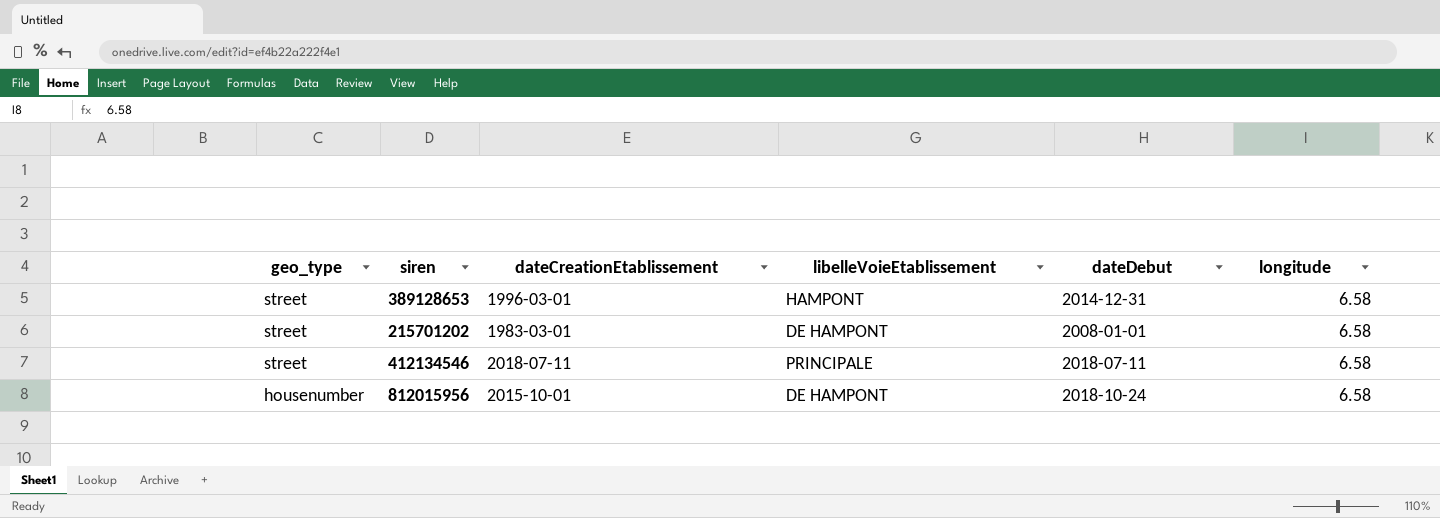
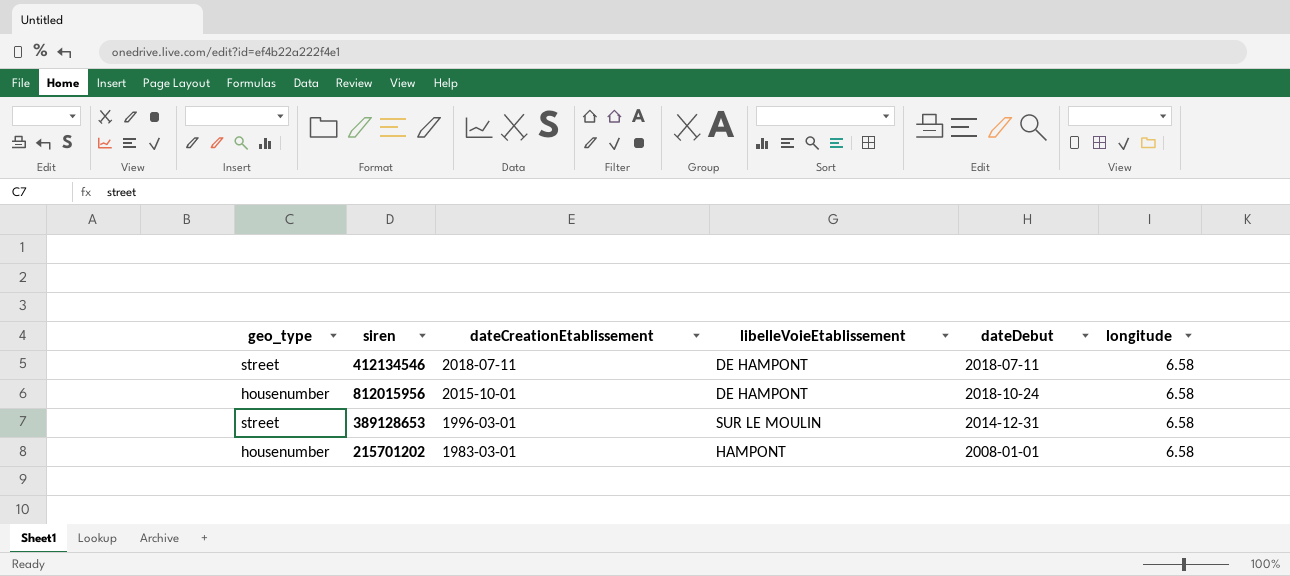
row order: geo_type descending -> dateCreationEtablissement descending
412134546 | libelleVoieEtablissement: PRINCIPALE -> DE HAMPONT
389128653 | libelleVoieEtablissement: HAMPONT -> SUR LE MOULIN
215701202 | geo_type: street -> housenumber
215701202 | libelleVoieEtablissement: DE HAMPONT -> HAMPONT

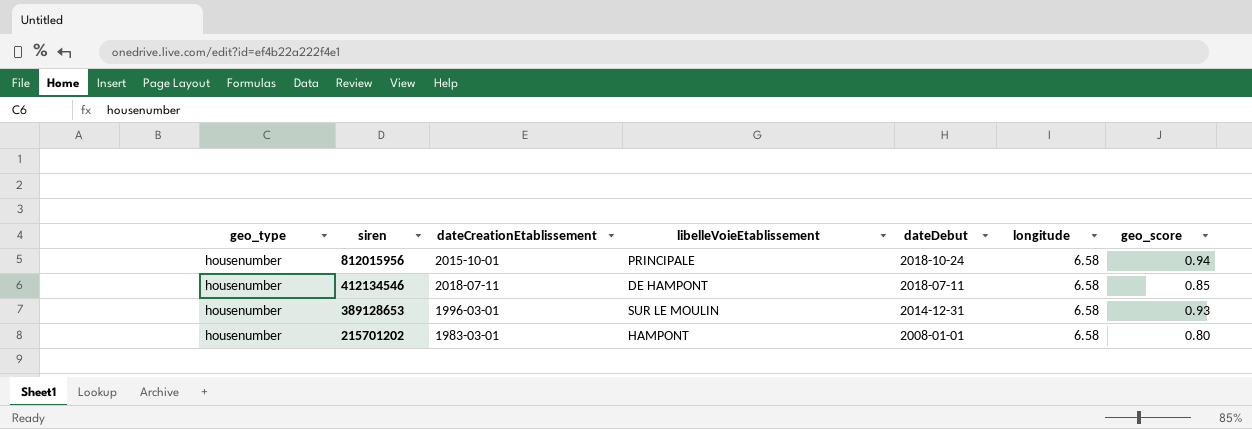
row order: dateCreationEtablissement descending -> siren descending
column geo_score | position: none -> 7
812015956 | libelleVoieEtablissement: DE HAMPONT -> PRINCIPALE
412134546 | geo_type: street -> housenumber
389128653 | geo_type: street -> housenumber

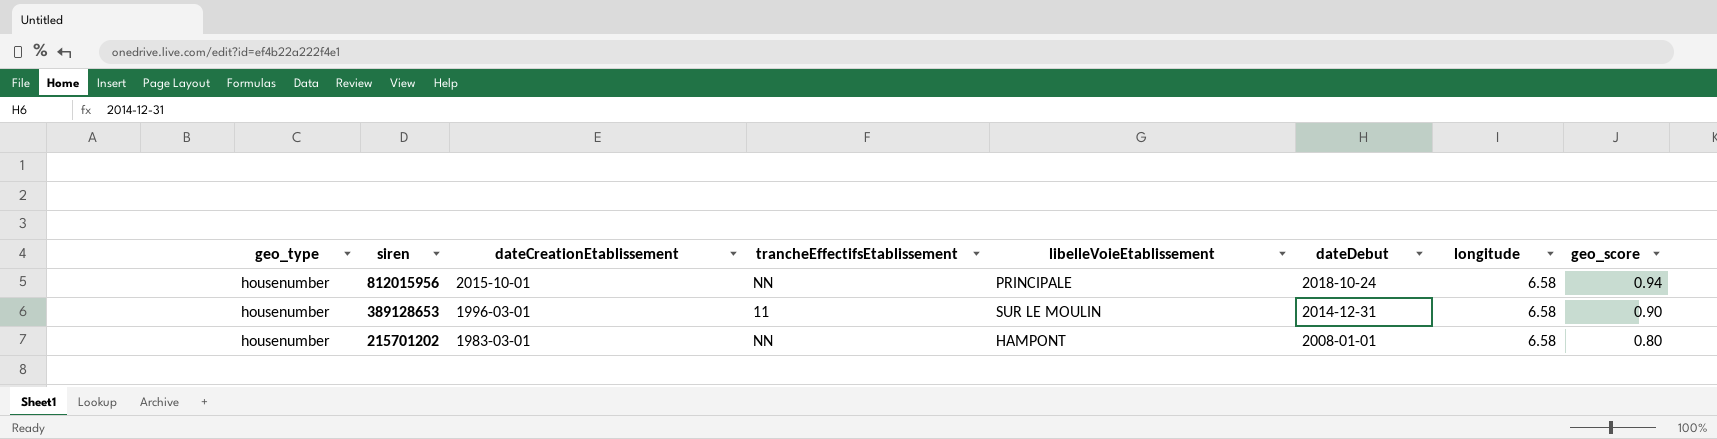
column trancheEffectifsEtablissement | position: none -> 4
row 412134546: housenumber | 2018-07-11 | DE HAMPONT | 2018-07-11 | 6.58 | 0.85 -> none
389128653 | geo_score: 0.93 -> 0.90

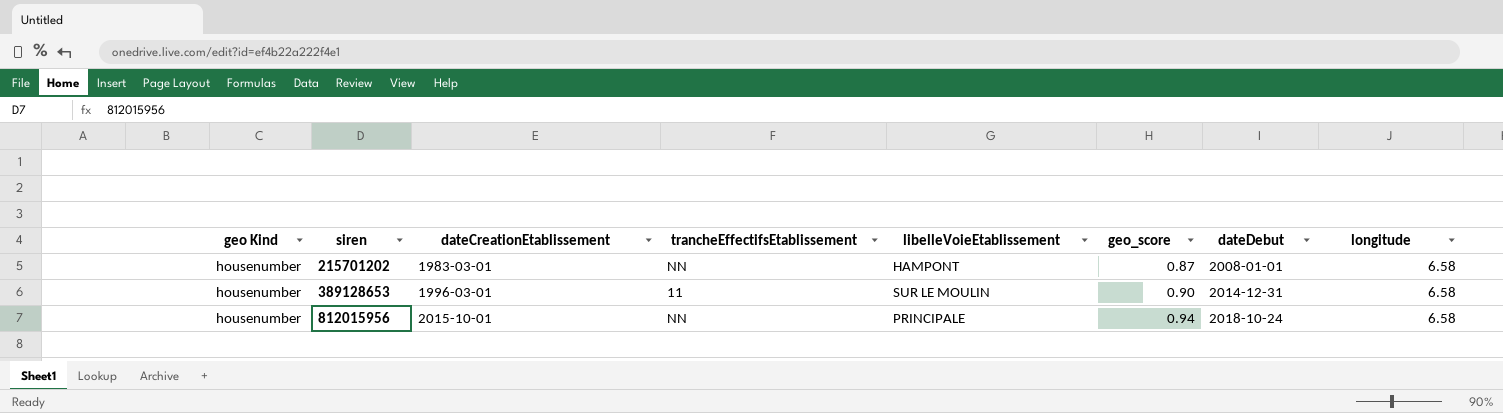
row order: siren descending -> siren ascending
column name: geo_type -> geo Kind
column geo_score | position: 8 -> 6
215701202 | geo_score: 0.80 -> 0.87

